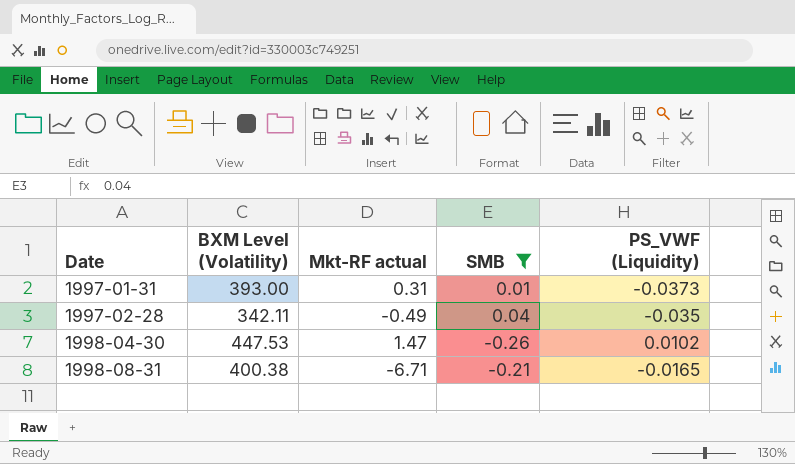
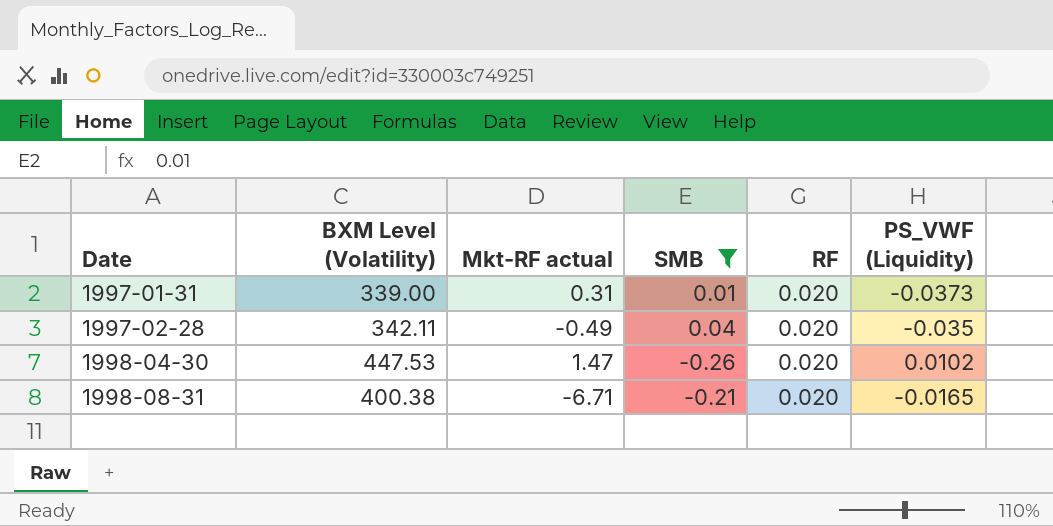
column RF | position: none -> 5
1997-01-31 | BXM Level (Volatility): 393.00 -> 339.00

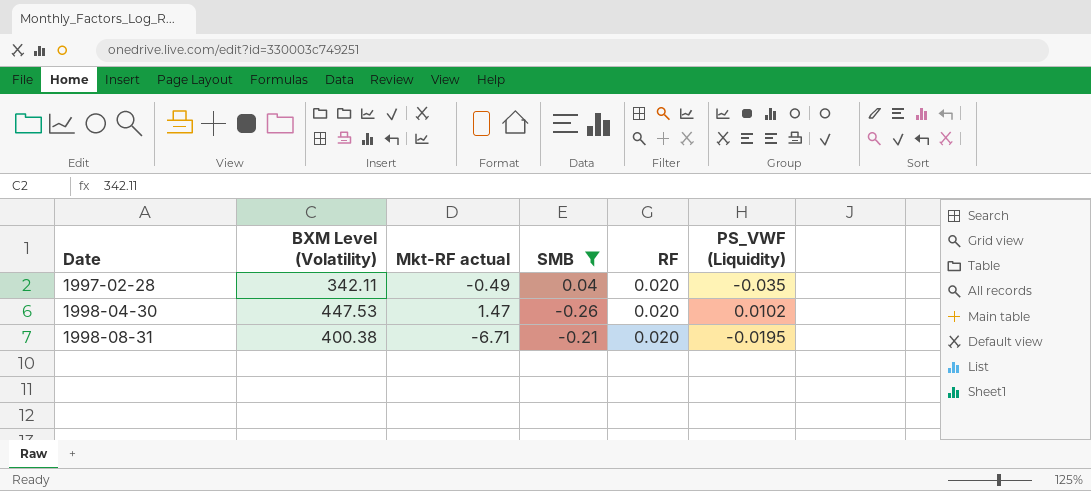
row 1997-01-31: 339.00 | 0.31 | 0.01 | 0.020 | -0.0373 -> none
1998-08-31 | PS_VWF (Liquidity): -0.0165 -> -0.0195

